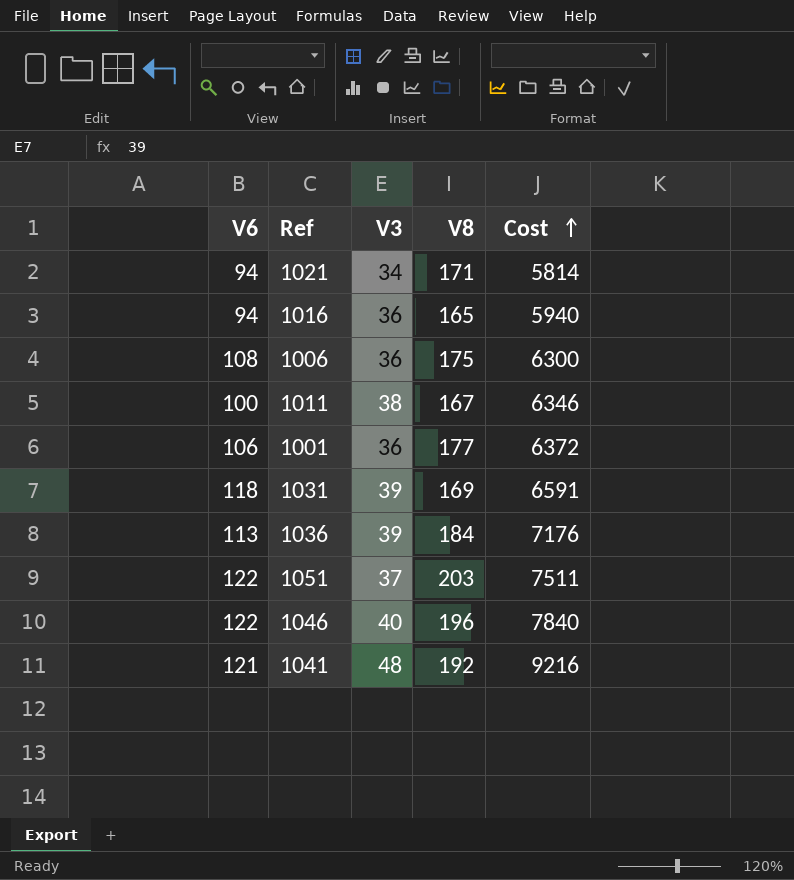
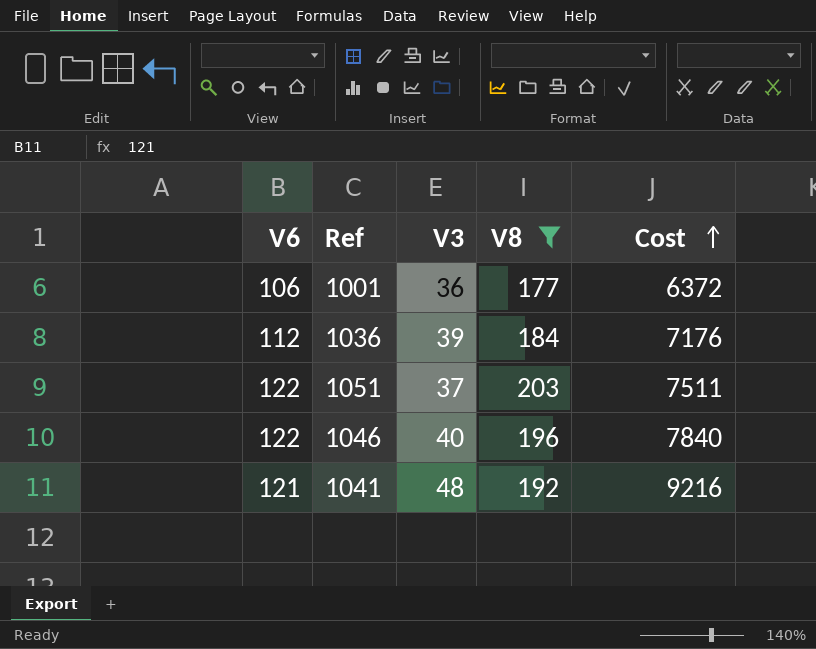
filter: none -> V8 >= 177
1036 | V6: 113 -> 112

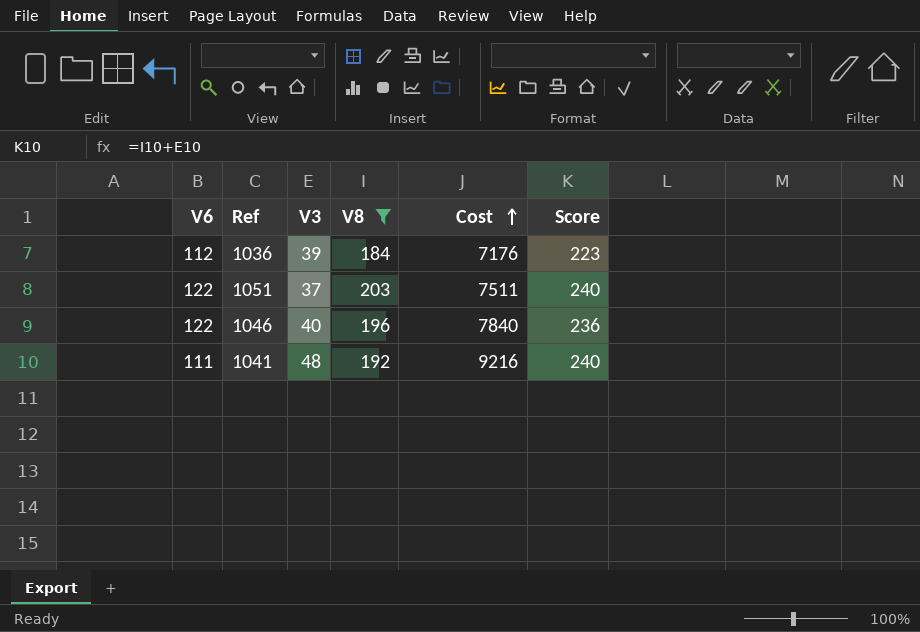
column Score | formula: none -> [V3] + [V8]
row 1001: 106 | 36 | 177 | 6372 -> none
1041 | V6: 121 -> 111

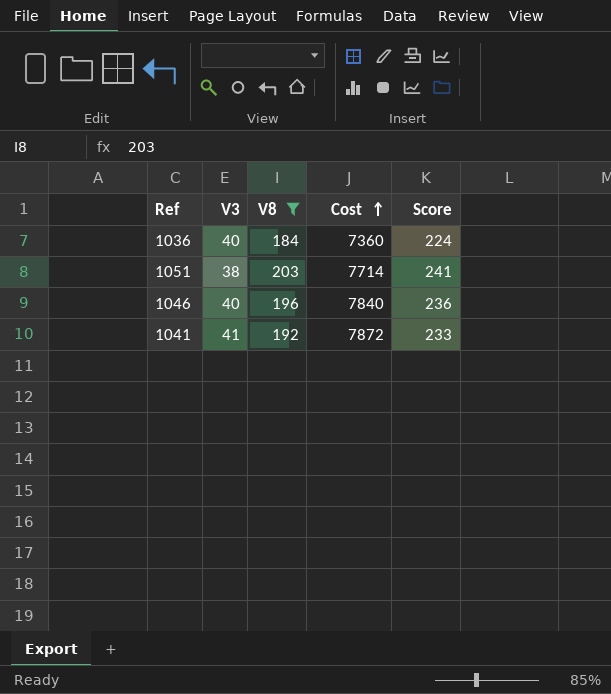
column V6 | position: 1 -> none
1036 | V3: 39 -> 40
1036 | Cost: 7176 -> 7360
1036 | Score: 223 -> 224
1051 | V3: 37 -> 38
1051 | Cost: 7511 -> 7714
1051 | Score: 240 -> 241
1041 | V3: 48 -> 41
1041 | Cost: 9216 -> 7872
1041 | Score: 240 -> 233

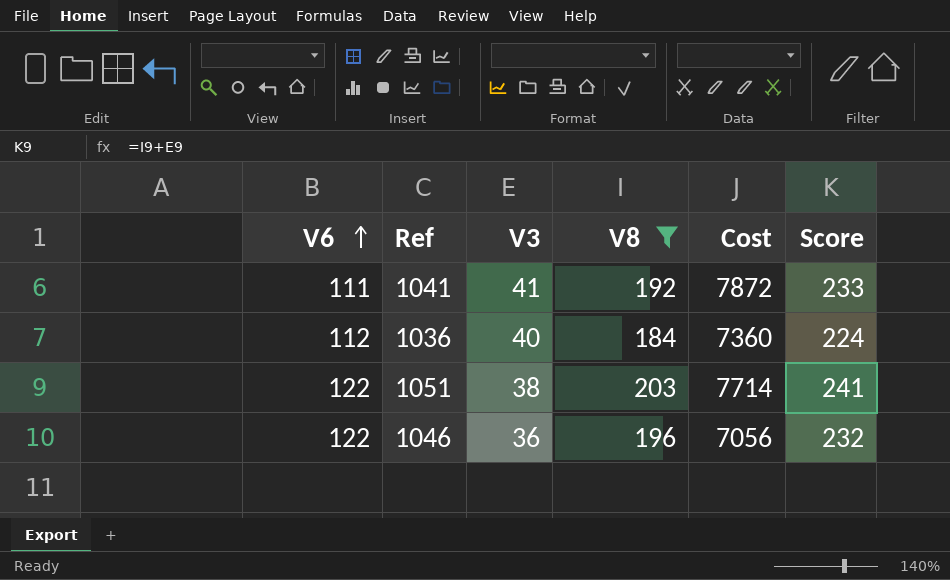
row order: Cost ascending -> V6 ascending
column V6 | position: none -> 1
1046 | V3: 40 -> 36
1046 | Cost: 7840 -> 7056
1046 | Score: 236 -> 232

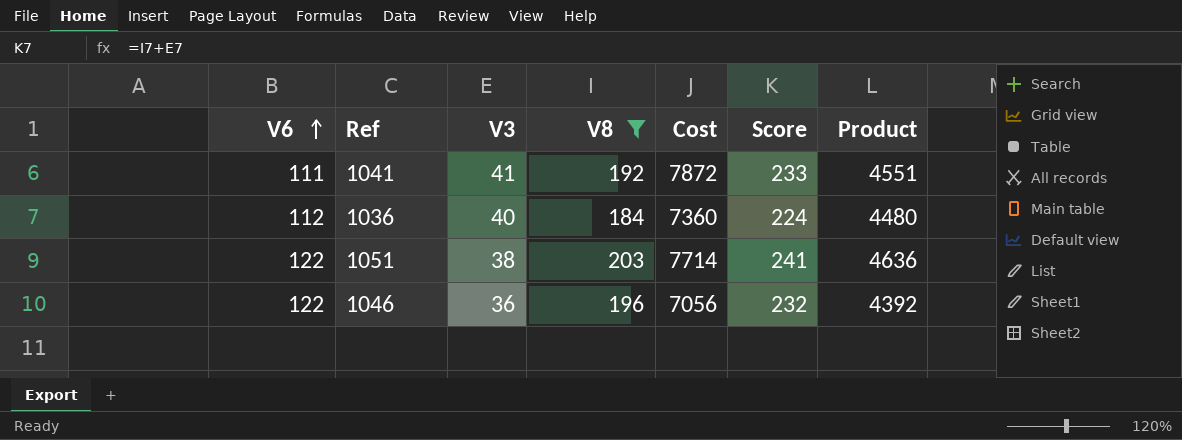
column Product | formula: none -> [V6] * [V3]

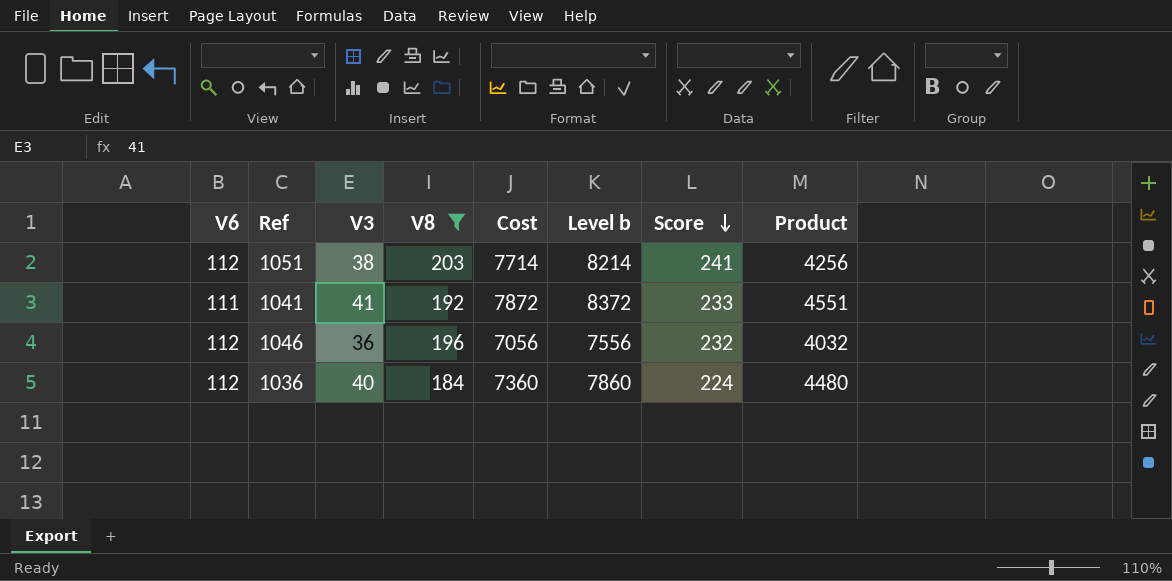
row order: V6 ascending -> Score descending
column Level b | formula: none -> [Cost] + 500
1051 | V6: 122 -> 112
1051 | Product: 4636 -> 4256
1046 | V6: 122 -> 112
1046 | Product: 4392 -> 4032

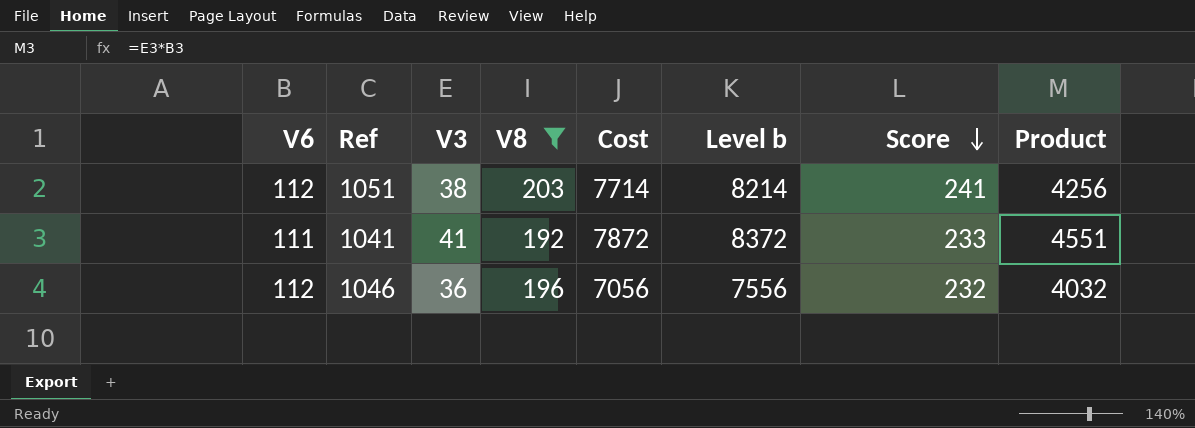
row 1036: 112 | 40 | 184 | 7360 | 7860 | 224 | 4480 -> none

